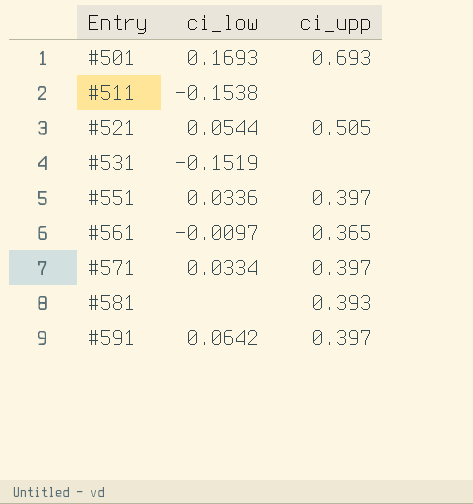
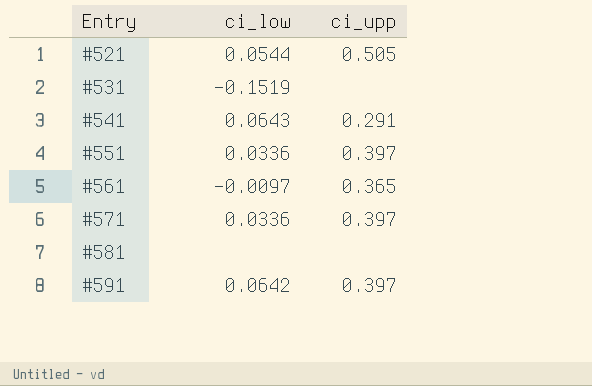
row #501: 0.1693 | 0.693 -> none
row #511: -0.1538 | none -> none
row #541: none -> 0.0643 | 0.291
#571 | ci_low: 0.0334 -> 0.0336
#581 | ci_upp: 0.393 -> none

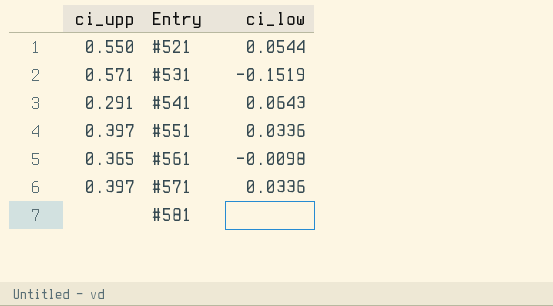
column ci_upp | position: 3 -> 1
row #591: 0.0642 | 0.397 -> none
#521 | ci_upp: 0.505 -> 0.550
#531 | ci_upp: none -> 0.571
#561 | ci_low: -0.0097 -> -0.0098

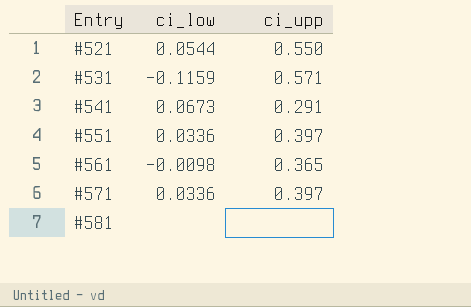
column ci_upp | position: 1 -> 3
#531 | ci_low: -0.1519 -> -0.1159
#541 | ci_low: 0.0643 -> 0.0673

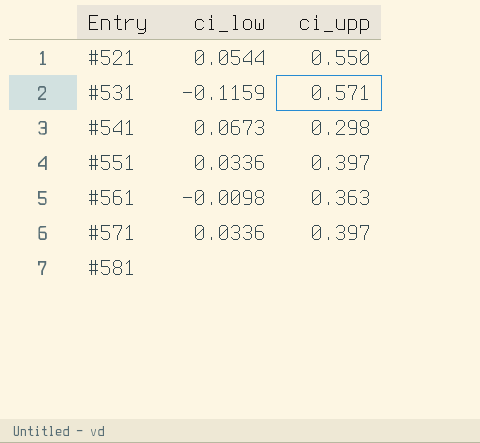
#541 | ci_upp: 0.291 -> 0.298
#561 | ci_upp: 0.365 -> 0.363

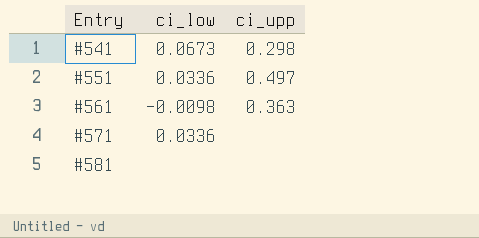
row #521: 0.0544 | 0.550 -> none
row #531: -0.1159 | 0.571 -> none
#551 | ci_upp: 0.397 -> 0.497
#571 | ci_upp: 0.397 -> none

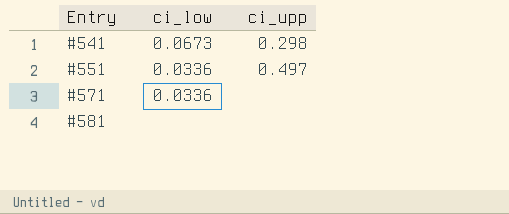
row #561: -0.0098 | 0.363 -> none

